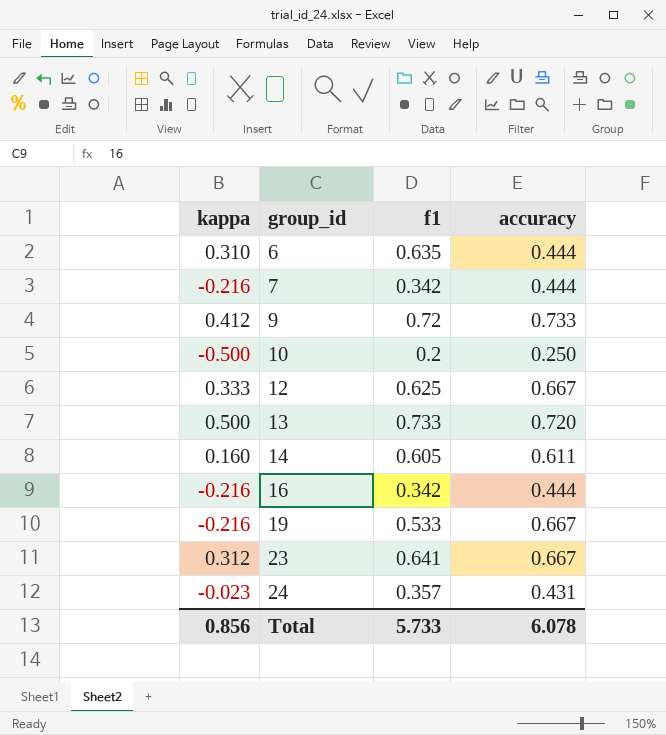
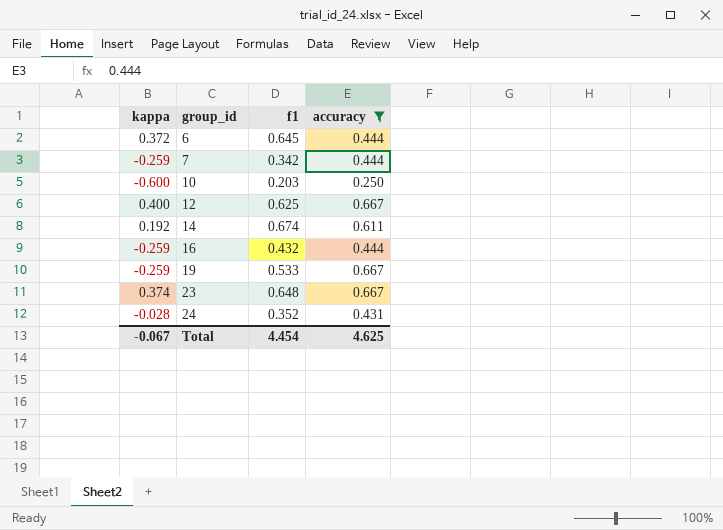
filter: none -> accuracy <= 0.667
6 | kappa: 0.310 -> 0.372
6 | f1: 0.635 -> 0.645
7 | kappa: -0.216 -> -0.259
10 | kappa: -0.500 -> -0.600
10 | f1: 0.2 -> 0.203
12 | kappa: 0.333 -> 0.400
14 | kappa: 0.160 -> 0.192
14 | f1: 0.605 -> 0.674
16 | kappa: -0.216 -> -0.259
16 | f1: 0.342 -> 0.432
19 | kappa: -0.216 -> -0.259
23 | kappa: 0.312 -> 0.374
23 | f1: 0.641 -> 0.648
24 | kappa: -0.023 -> -0.028
24 | f1: 0.357 -> 0.352
Total | kappa: 0.856 -> -0.067
Total | f1: 5.733 -> 4.454
Total | accuracy: 6.078 -> 4.625

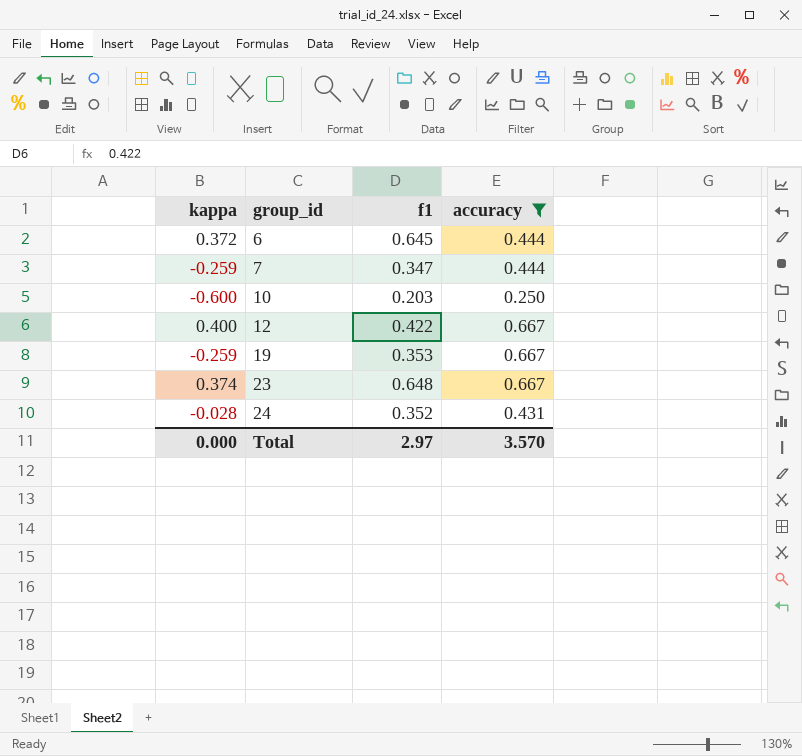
row 14: 0.192 | 0.674 | 0.611 -> none
row 16: -0.259 | 0.432 | 0.444 -> none
7 | f1: 0.342 -> 0.347
12 | f1: 0.625 -> 0.422
19 | f1: 0.533 -> 0.353
Total | kappa: -0.067 -> 0.000
Total | f1: 4.454 -> 2.97
Total | accuracy: 4.625 -> 3.570

